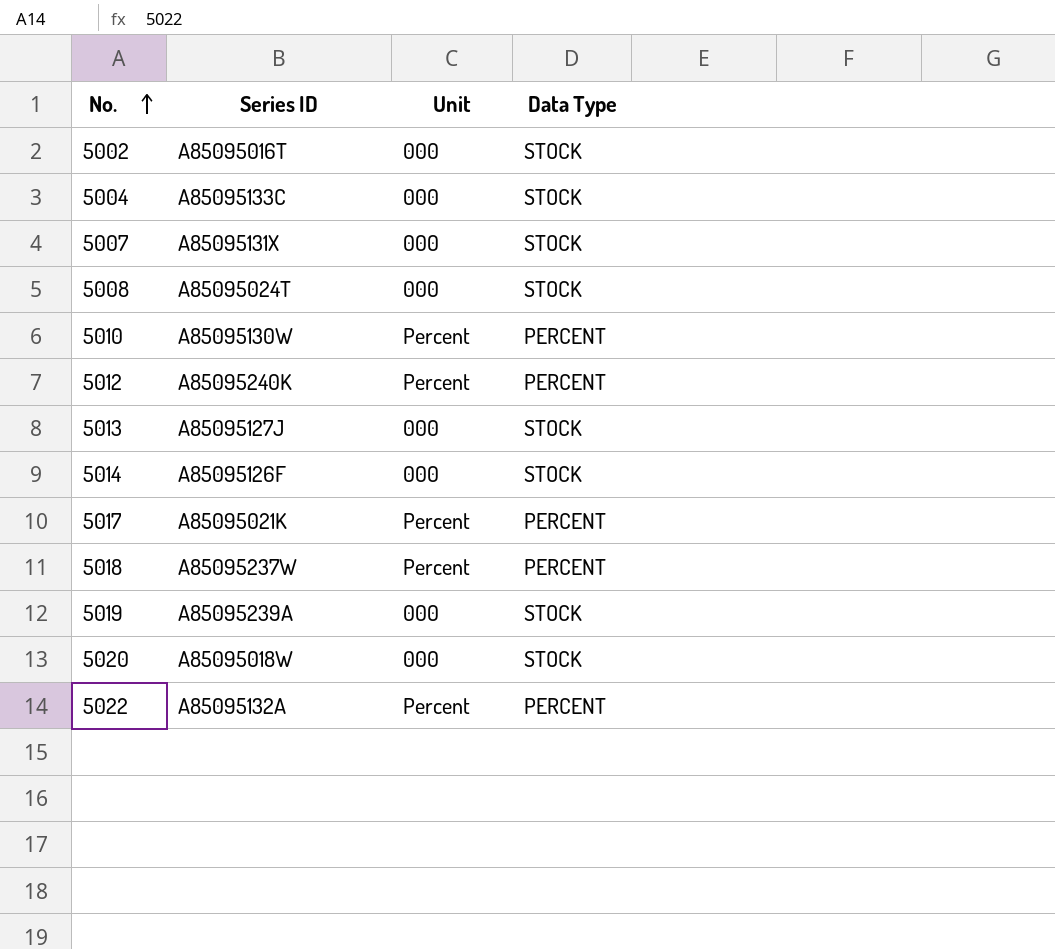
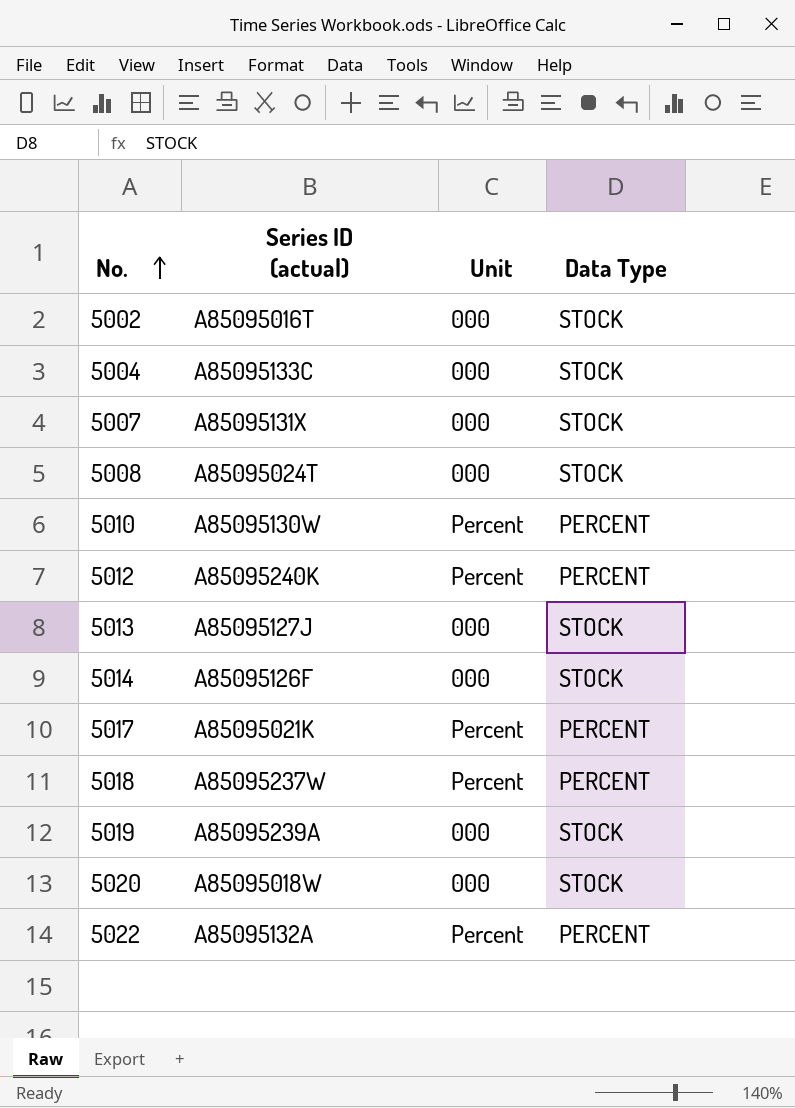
column name: Series ID -> Series ID (actual)

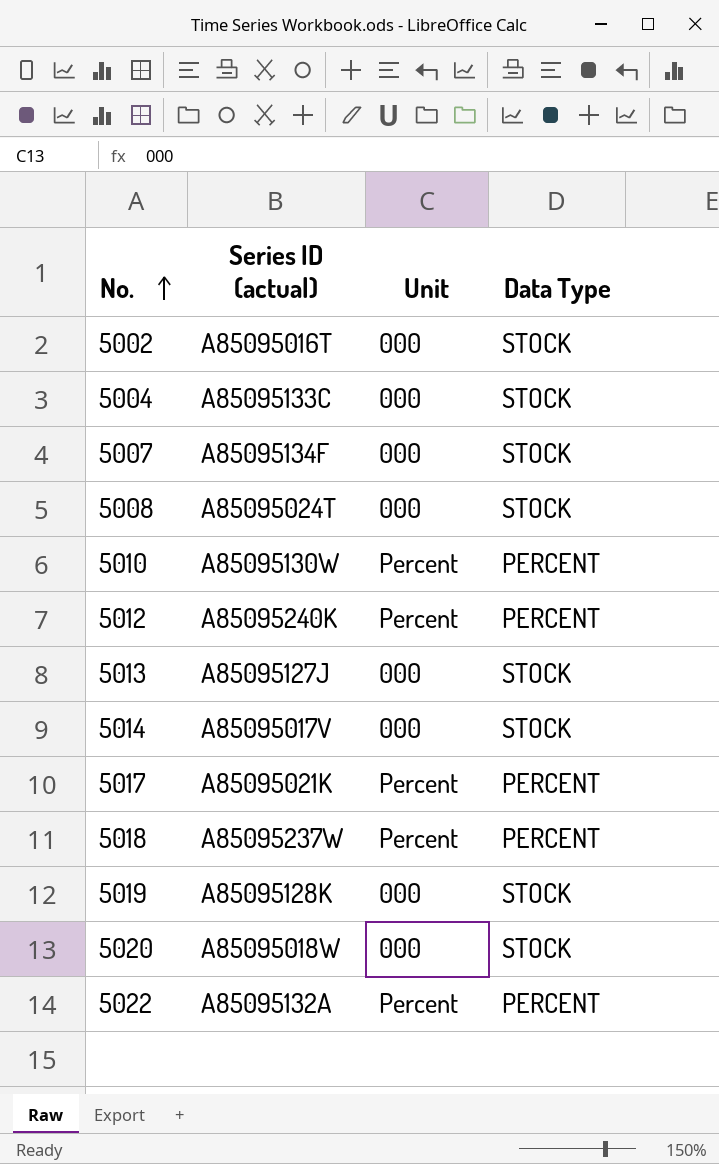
5007 | Series ID (actual): A85095131X -> A85095134F
5014 | Series ID (actual): A85095126F -> A85095017V
5019 | Series ID (actual): A85095239A -> A85095128K

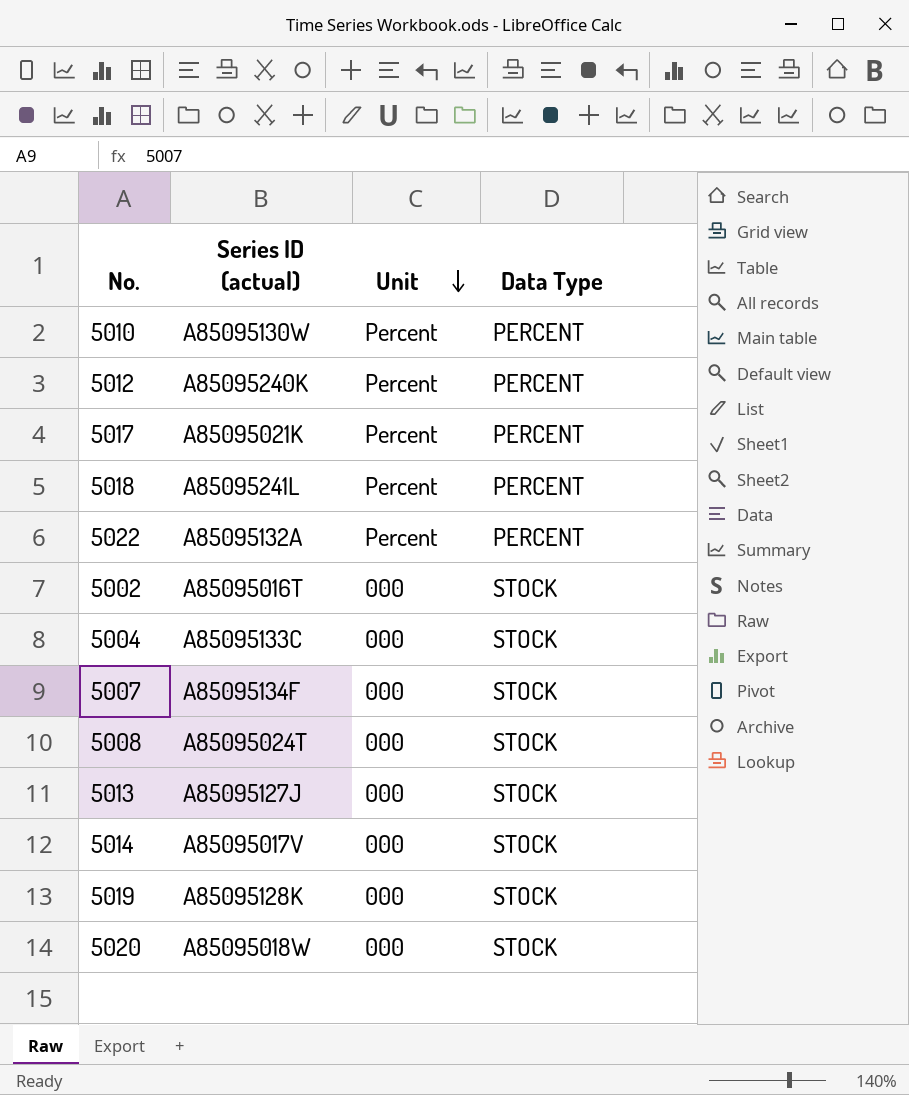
row order: No. ascending -> Unit descending
5018 | Series ID (actual): A85095237W -> A85095241L

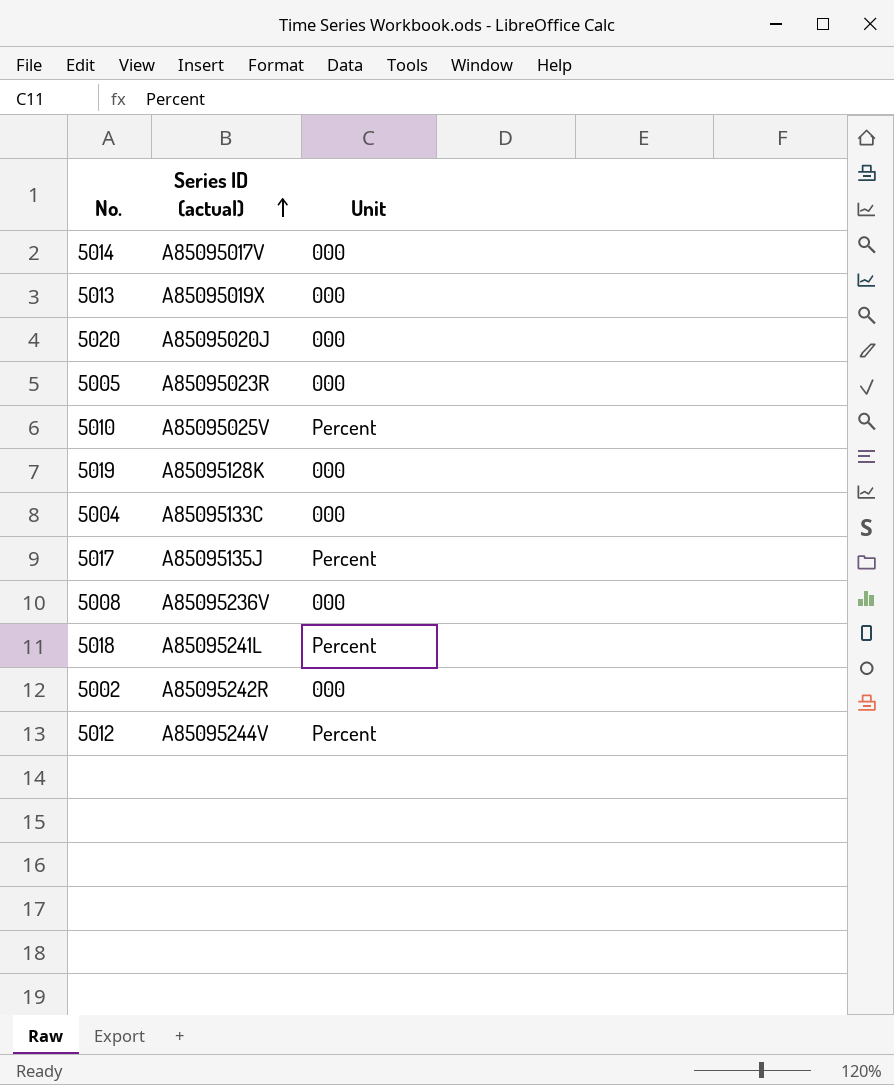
row order: Unit descending -> Series ID (actual) ascending
column Data Type | position: 4 -> none
row 5022: A85095132A | Percent | PERCENT -> none
row 5007: A85095134F | 000 | STOCK -> none
5013 | Series ID (actual): A85095127J -> A85095019X
5020 | Series ID (actual): A85095018W -> A85095020J
row 5005: none -> A85095023R | 000
5010 | Series ID (actual): A85095130W -> A85095025V
5017 | Series ID (actual): A85095021K -> A85095135J
5008 | Series ID (actual): A85095024T -> A85095236V
5002 | Series ID (actual): A85095016T -> A85095242R
5012 | Series ID (actual): A85095240K -> A85095244V

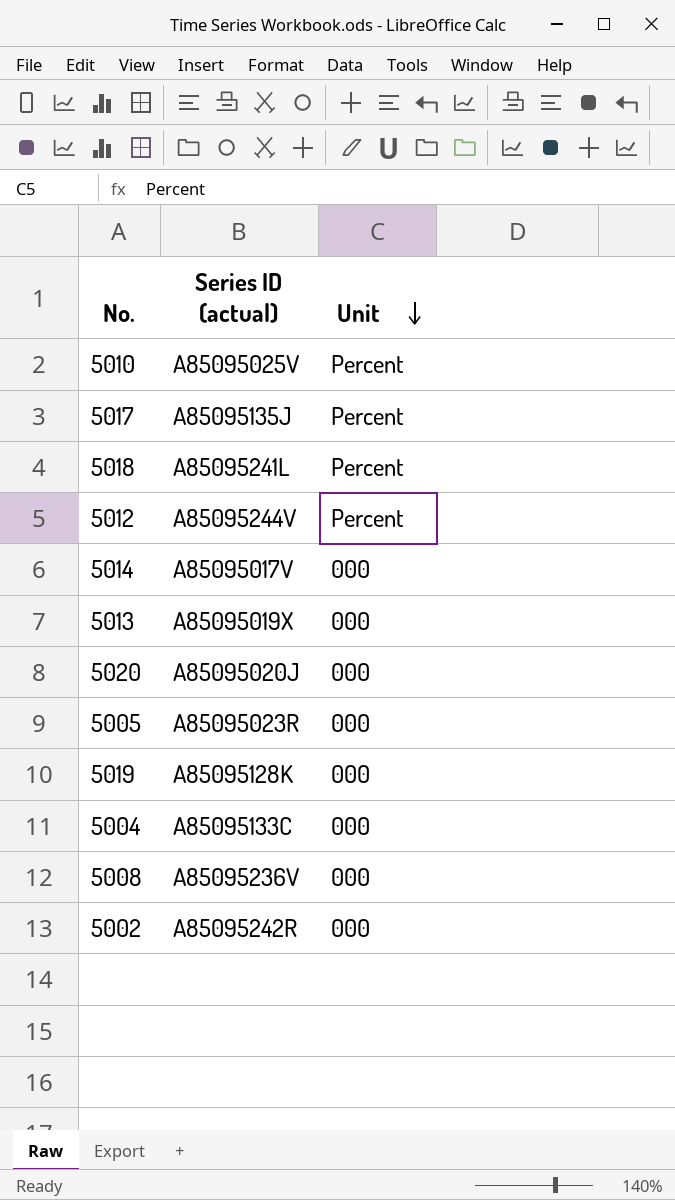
row order: Series ID (actual) ascending -> Unit descending

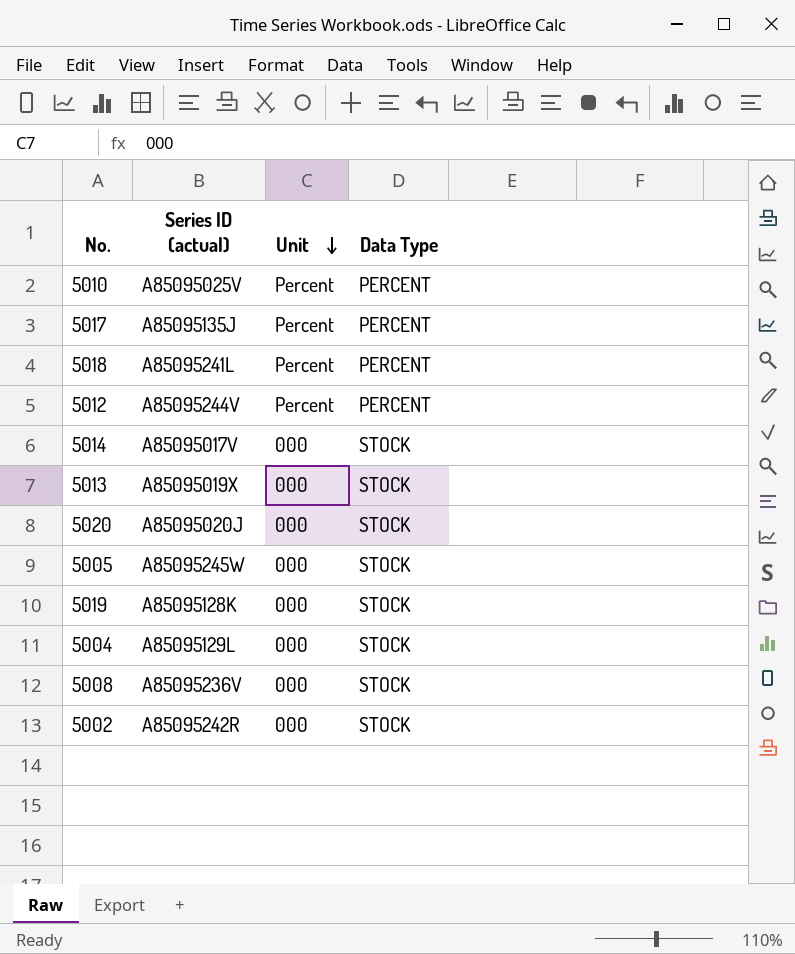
column Data Type | position: none -> 4
5005 | Series ID (actual): A85095023R -> A85095245W
5004 | Series ID (actual): A85095133C -> A85095129L

